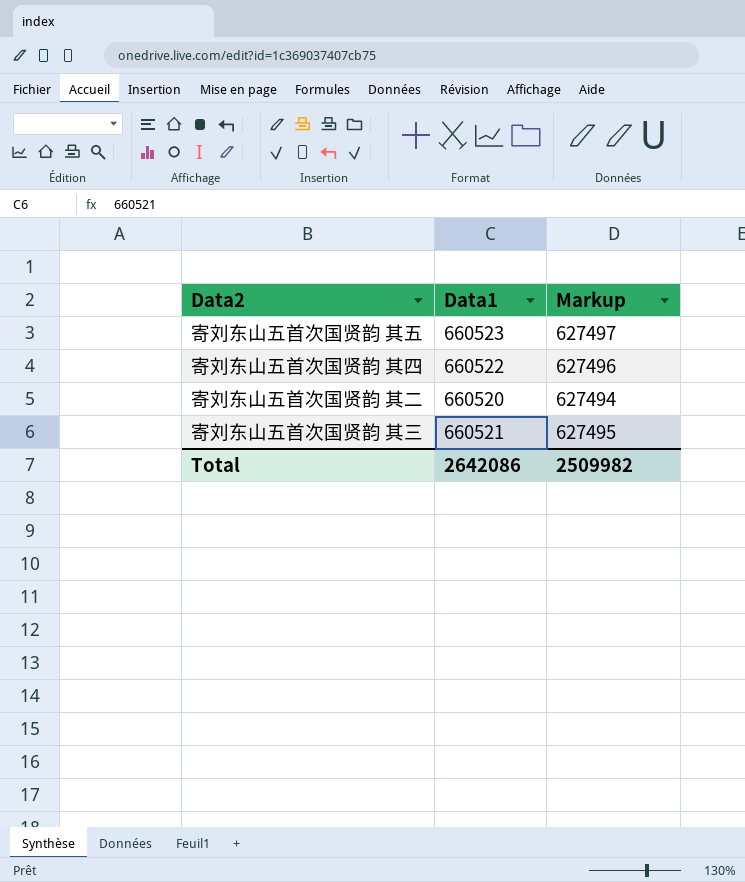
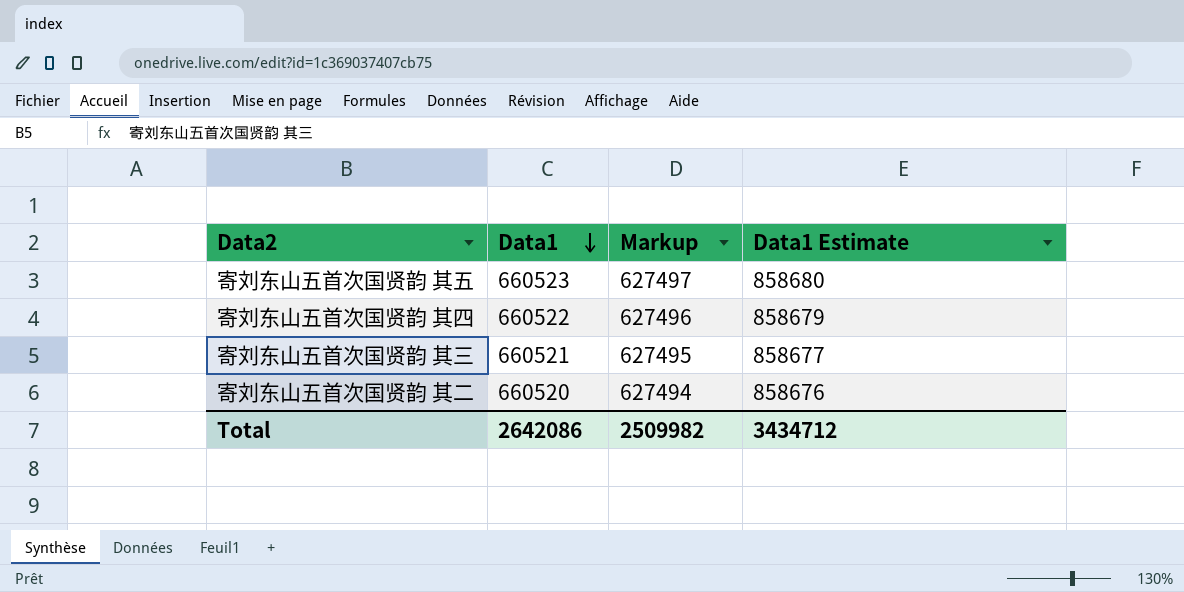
row order: none -> Data1 descending
column Data1 Estimate | formula: none -> [Data1] * 1.3

